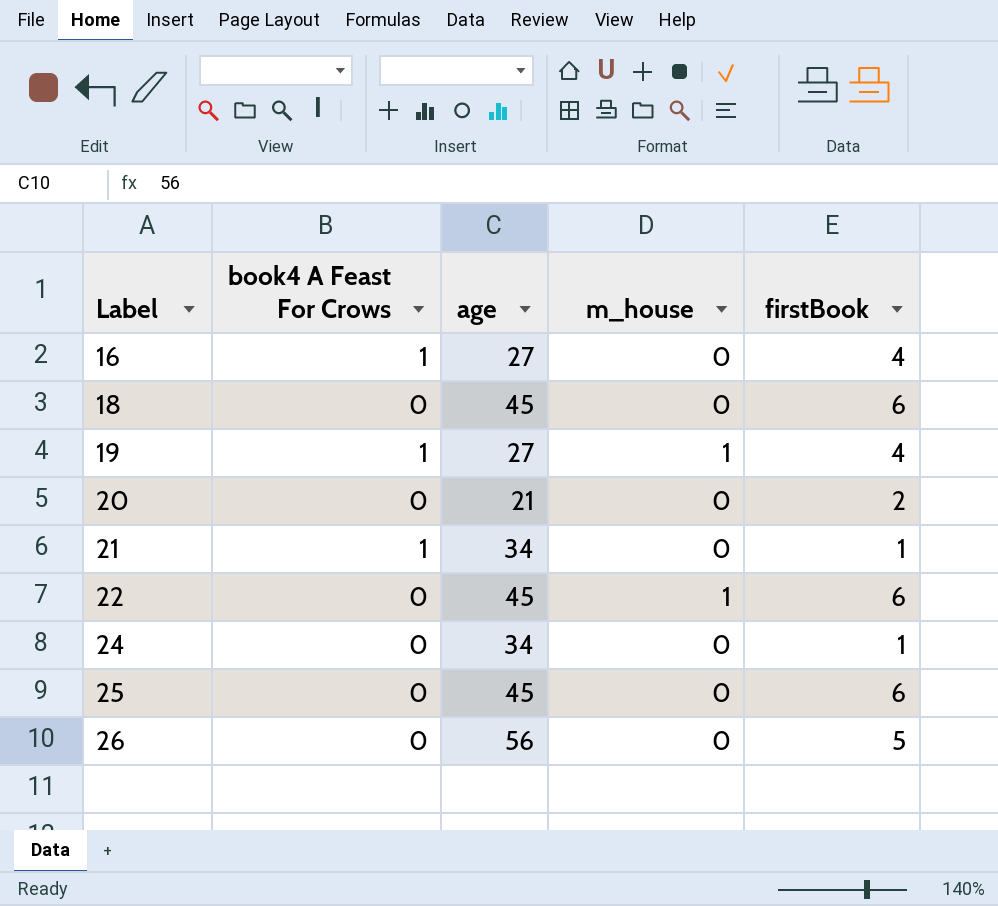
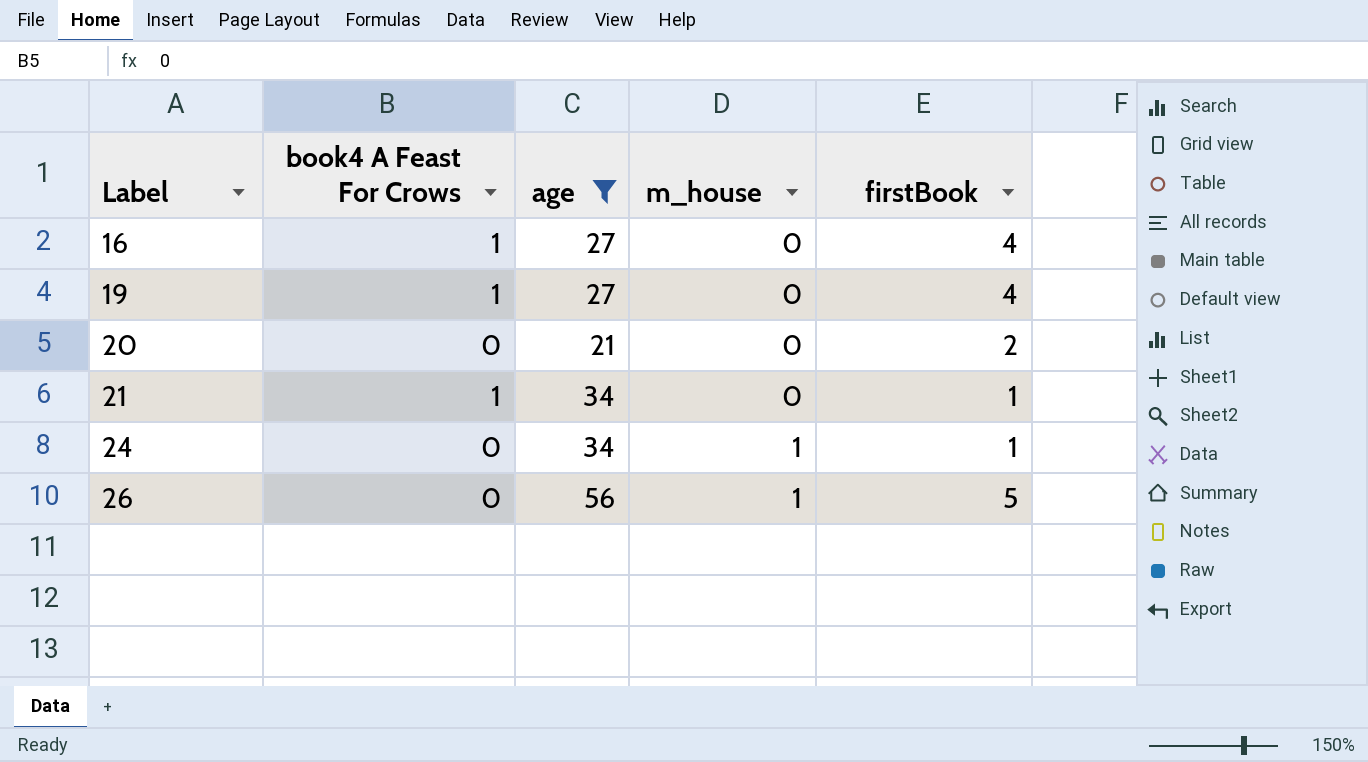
filter: none -> age != 45
19 | m_house: 1 -> 0
24 | m_house: 0 -> 1
26 | m_house: 0 -> 1

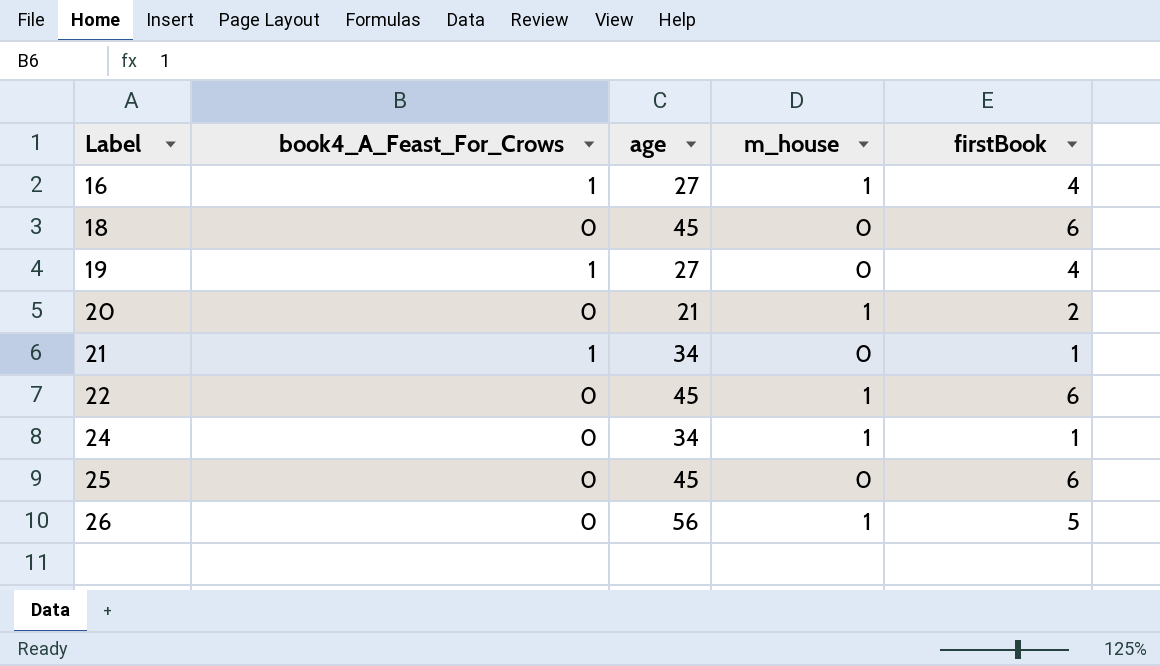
filter: age != 45 -> none
column name: book4 A Feast For Crows -> book4_A_Feast_For_Crows
16 | m_house: 0 -> 1
20 | m_house: 0 -> 1

